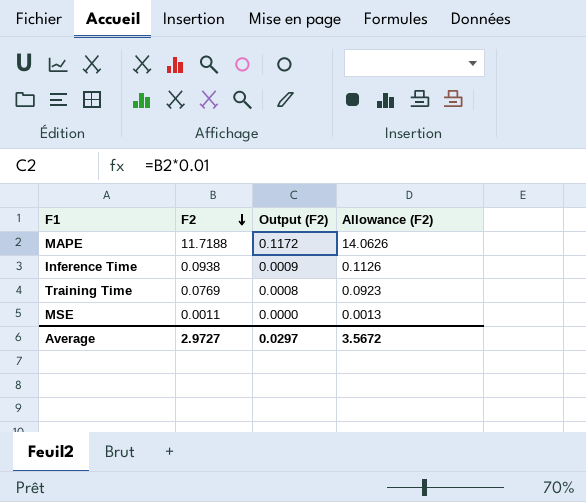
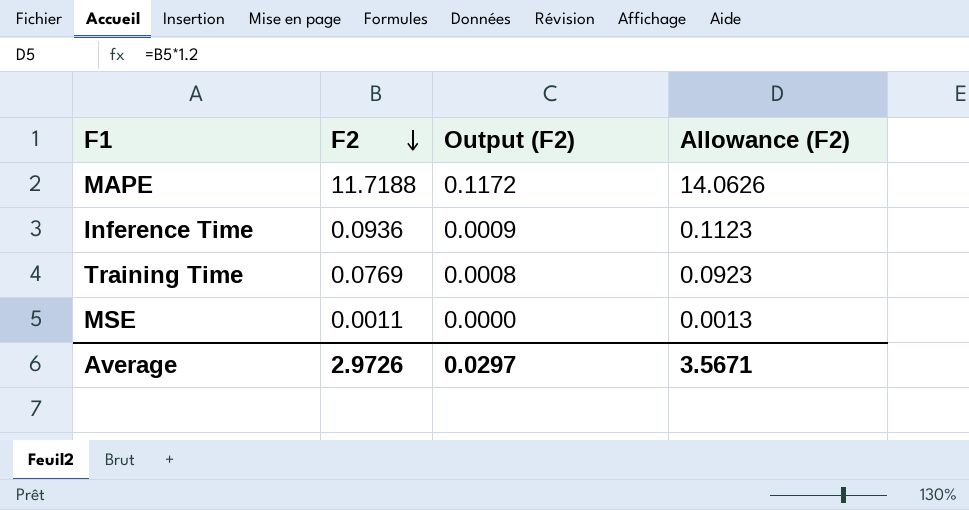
Inference Time | F2: 0.0938 -> 0.0936
Inference Time | Allowance (F2): 0.1126 -> 0.1123
Average | F2: 2.9727 -> 2.9726
Average | Allowance (F2): 3.5672 -> 3.5671

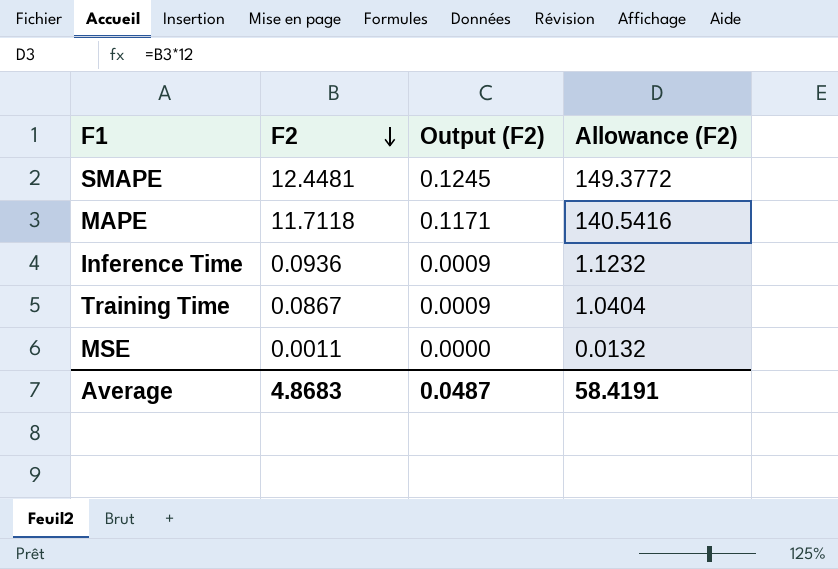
column Allowance (F2) | formula: [F2] * 1.2 -> [F2] * 12
row SMAPE: none -> 12.4481 | 0.1245 | 149.3772
MAPE | F2: 11.7188 -> 11.7118
MAPE | Output (F2): 0.1172 -> 0.1171
Training Time | F2: 0.0769 -> 0.0867
Training Time | Output (F2): 0.0008 -> 0.0009
Average | F2: 2.9726 -> 4.8683
Average | Output (F2): 0.0297 -> 0.0487
Average | Allowance (F2): 3.5671 -> 58.4191

